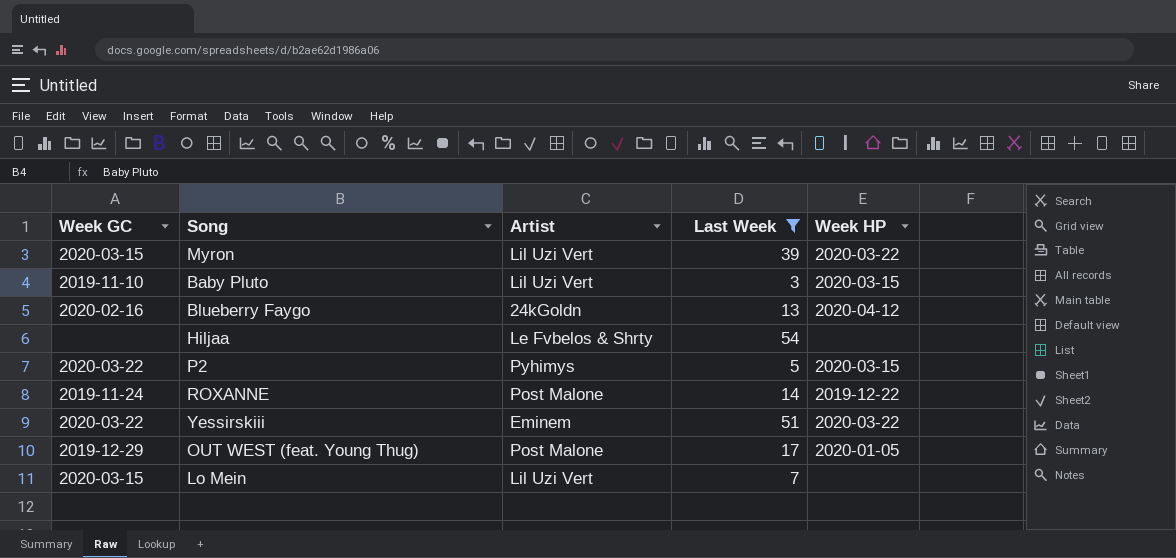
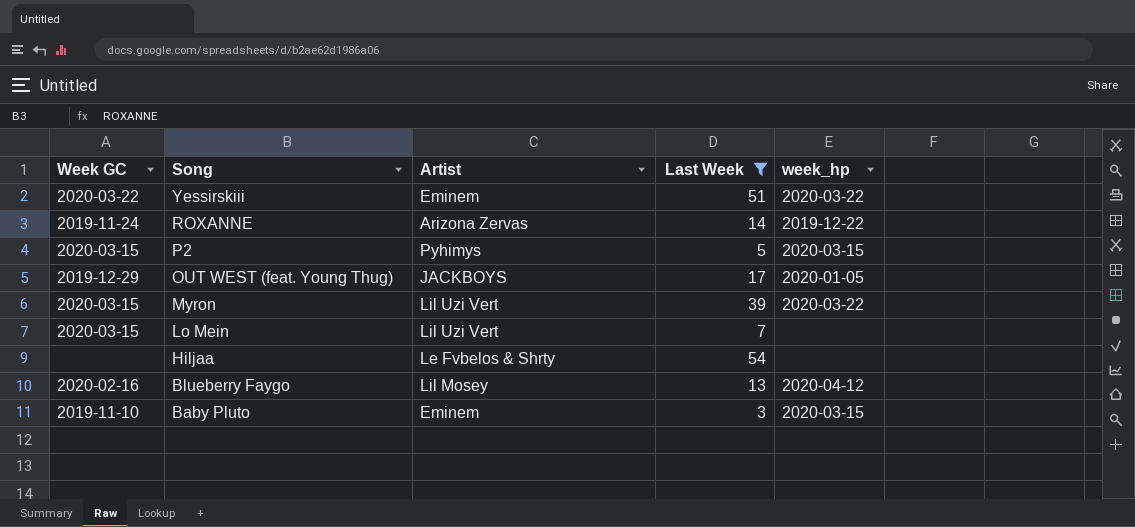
row order: none -> Song descending
column name: Week HP -> week_hp
ROXANNE | Artist: Post Malone -> Arizona Zervas
P2 | Week GC: 2020-03-22 -> 2020-03-15
OUT WEST (feat. Young Thug) | Artist: Post Malone -> JACKBOYS
Blueberry Faygo | Artist: 24kGoldn -> Lil Mosey
Baby Pluto | Artist: Lil Uzi Vert -> Eminem

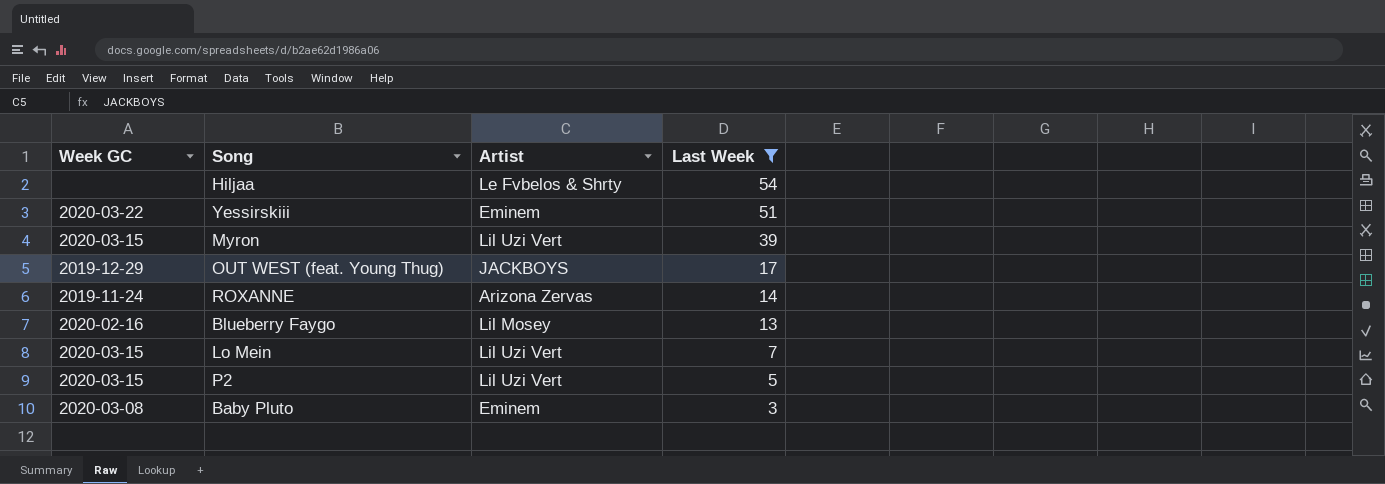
row order: Song descending -> Last Week descending
column week_hp | position: 5 -> none
P2 | Artist: Pyhimys -> Lil Uzi Vert
Baby Pluto | Week GC: 2019-11-10 -> 2020-03-08

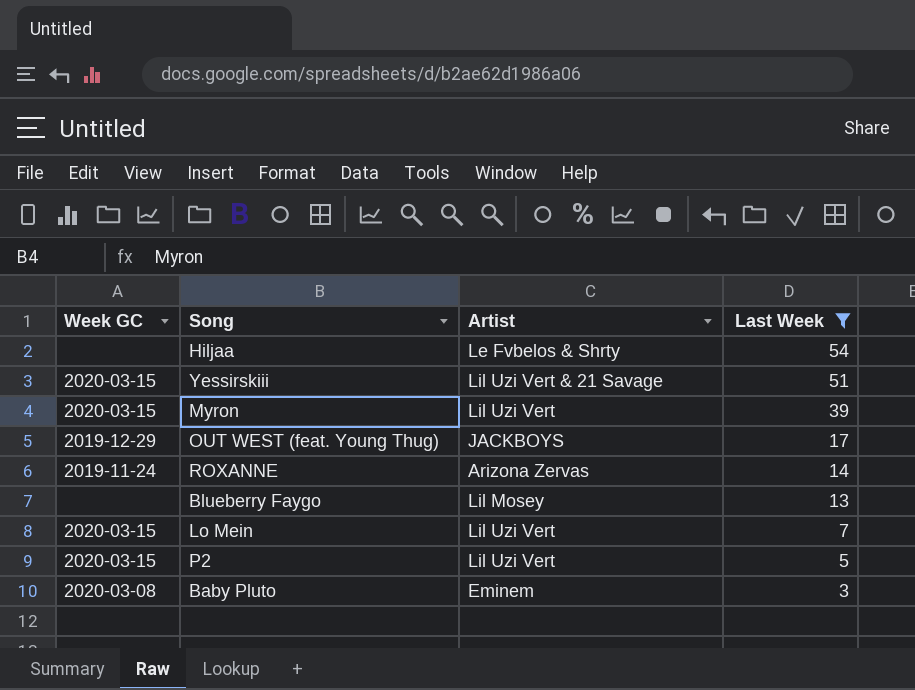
Yessirskiii | Week GC: 2020-03-22 -> 2020-03-15
Yessirskiii | Artist: Eminem -> Lil Uzi Vert & 21 Savage
Blueberry Faygo | Week GC: 2020-02-16 -> none

